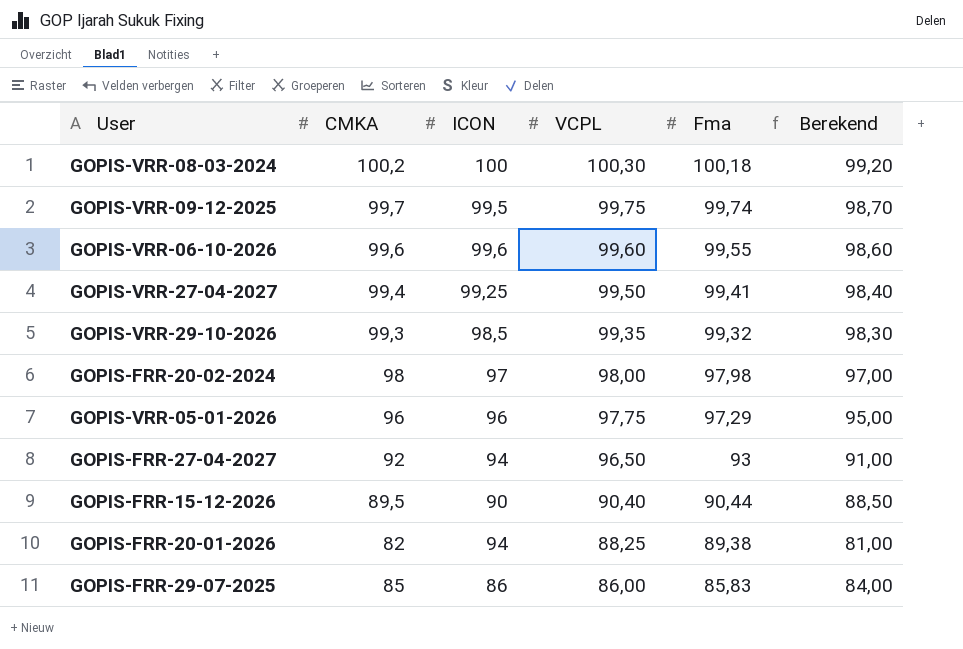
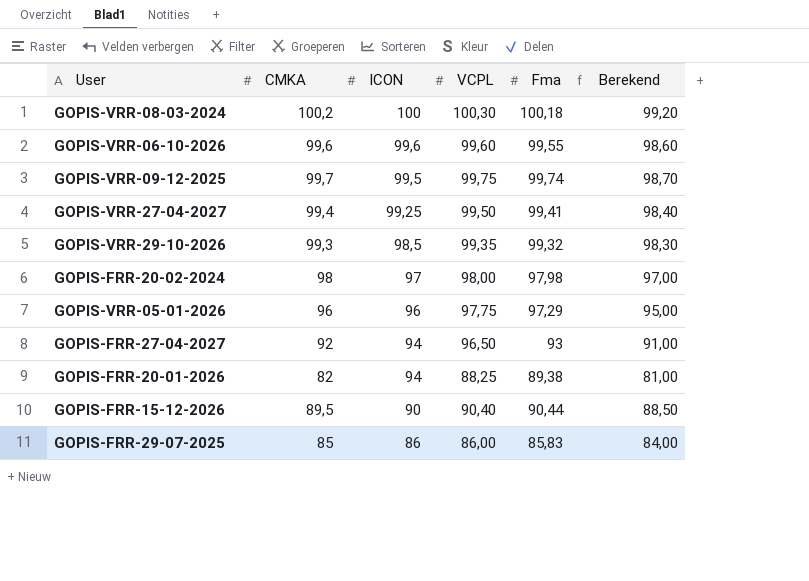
row order: VCPL descending -> ICON descending

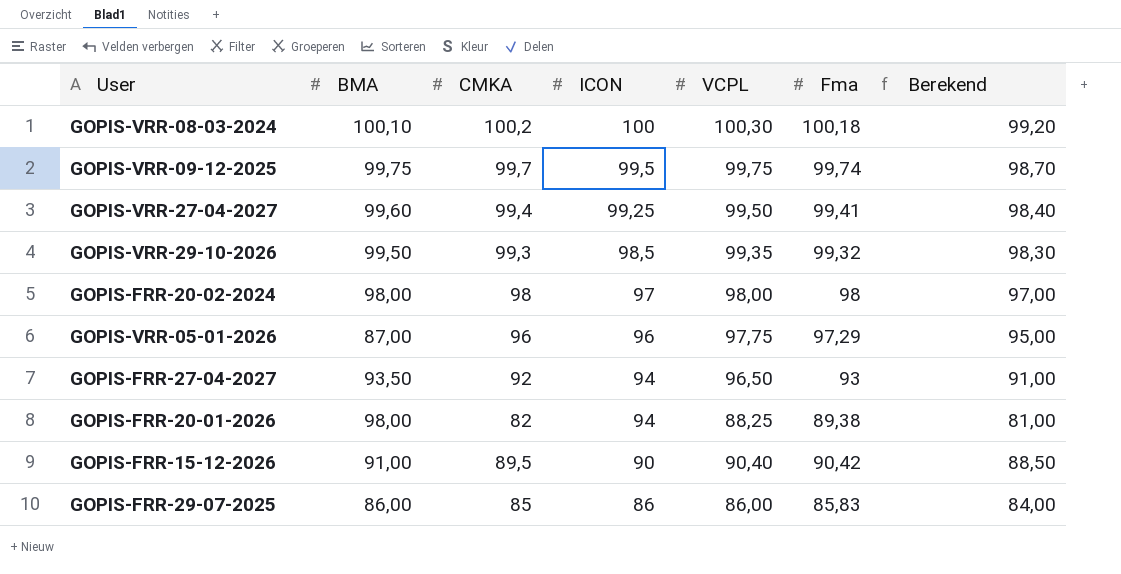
column BMA | position: none -> 2
row GOPIS-VRR-06-10-2026: 99,6 | 99,6 | 99,60 | 99,55 | 98,60 -> none
GOPIS-FRR-20-02-2024 | Fma: 97,98 -> 98
GOPIS-FRR-15-12-2026 | Fma: 90,44 -> 90,42

